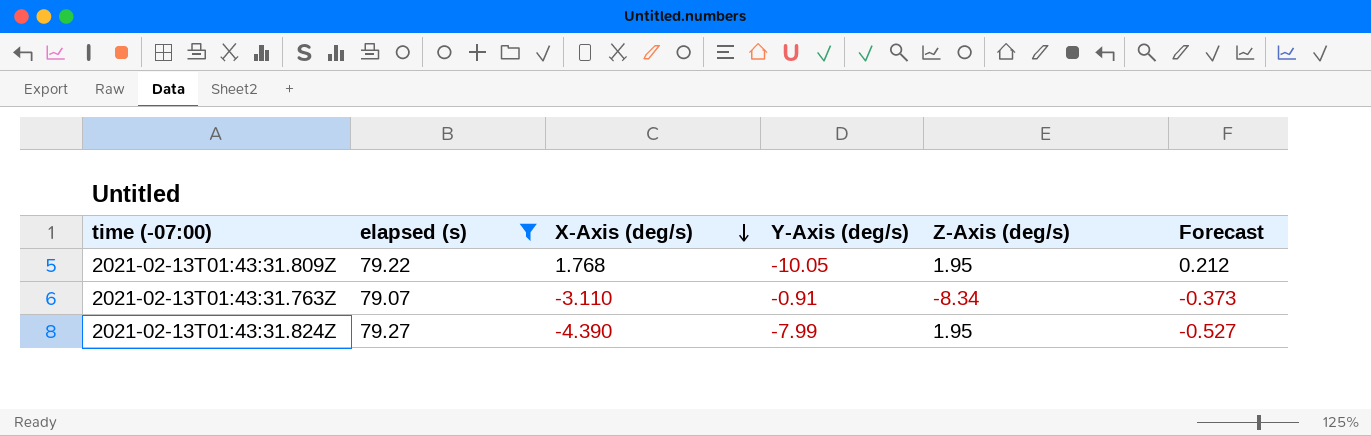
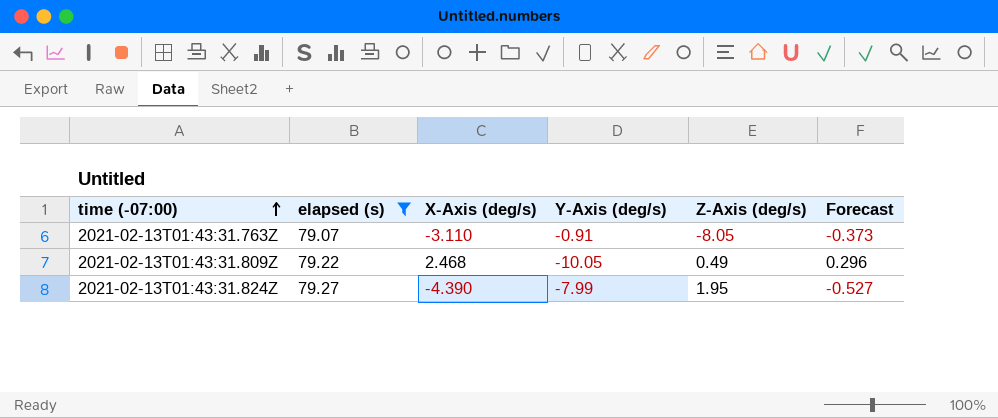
row order: X-Axis (deg/s) descending -> time (-07:00) ascending
2021-02-13T01:43:31.763Z | Z-Axis (deg/s): -8.34 -> -8.05
2021-02-13T01:43:31.809Z | X-Axis (deg/s): 1.768 -> 2.468
2021-02-13T01:43:31.809Z | Z-Axis (deg/s): 1.95 -> 0.49
2021-02-13T01:43:31.809Z | Forecast: 0.212 -> 0.296

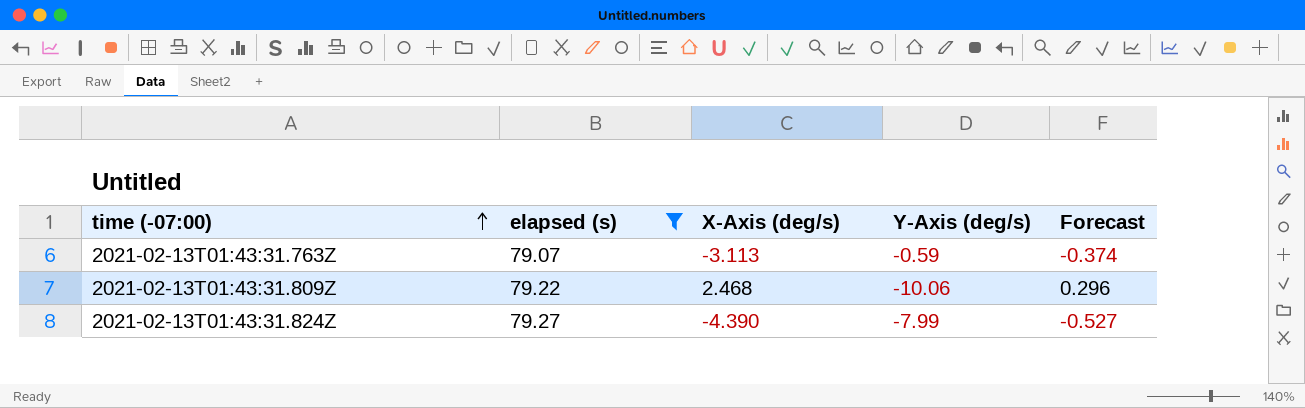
column Z-Axis (deg/s) | position: 5 -> none
2021-02-13T01:43:31.763Z | X-Axis (deg/s): -3.110 -> -3.113
2021-02-13T01:43:31.763Z | Y-Axis (deg/s): -0.91 -> -0.59
2021-02-13T01:43:31.763Z | Forecast: -0.373 -> -0.374
2021-02-13T01:43:31.809Z | Y-Axis (deg/s): -10.05 -> -10.06

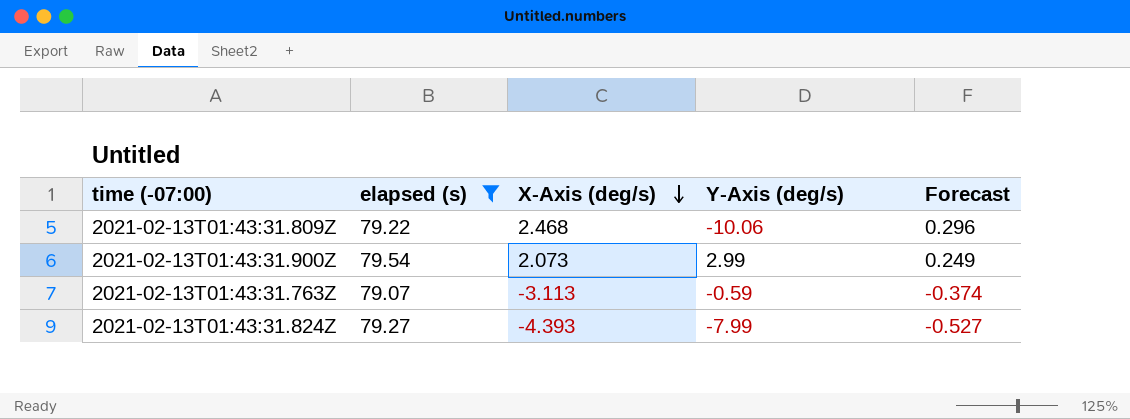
row order: time (-07:00) ascending -> X-Axis (deg/s) descending
row 2021-02-13T01:43:31.900Z: none -> 79.54 | 2.073 | 2.99 | 0.249
2021-02-13T01:43:31.824Z | X-Axis (deg/s): -4.390 -> -4.393

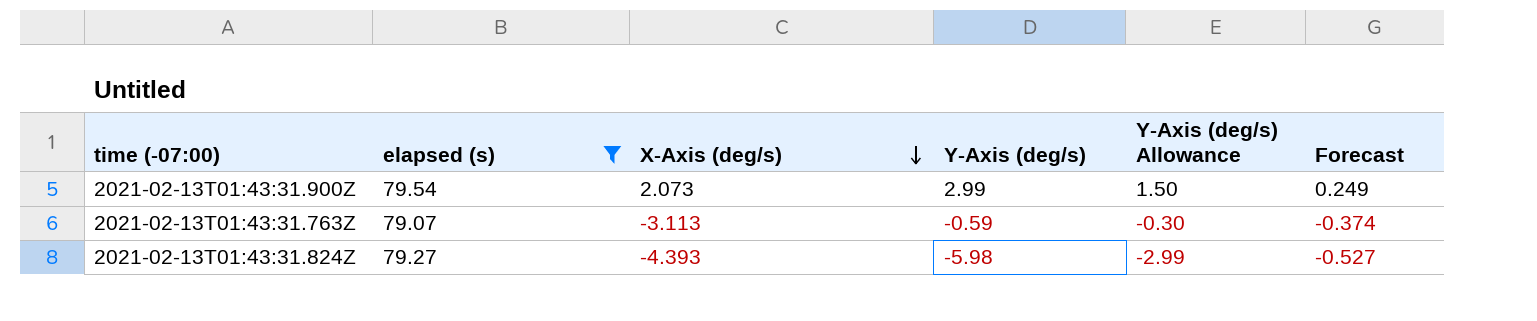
column Y-Axis (deg/s) Allowance | formula: none -> [Y-Axis (deg/s)] * 0.5
row 2021-02-13T01:43:31.809Z: 79.22 | 2.468 | -10.06 | 0.296 -> none
2021-02-13T01:43:31.824Z | Y-Axis (deg/s): -7.99 -> -5.98

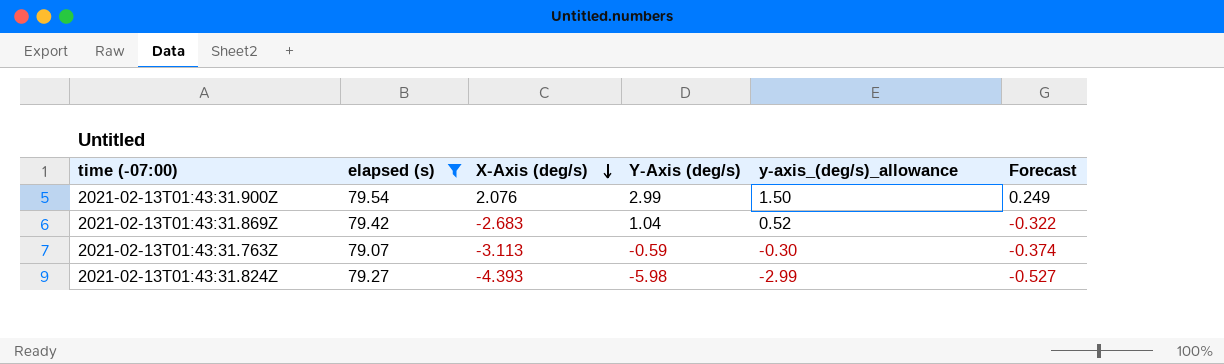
column name: Y-Axis (deg/s) Allowance -> y-axis_(deg/s)_allowance
2021-02-13T01:43:31.900Z | X-Axis (deg/s): 2.073 -> 2.076
row 2021-02-13T01:43:31.869Z: none -> 79.42 | -2.683 | 1.04 | 0.52 | -0.322

